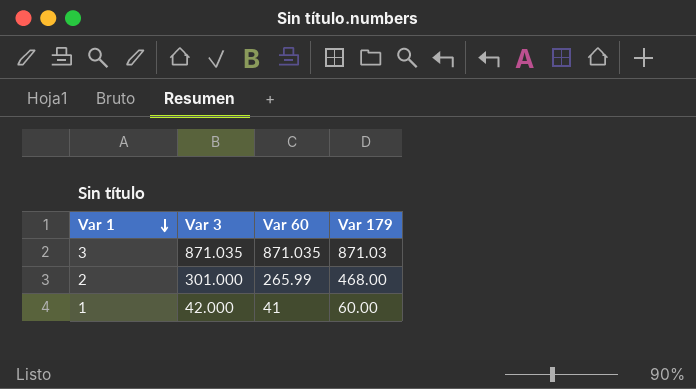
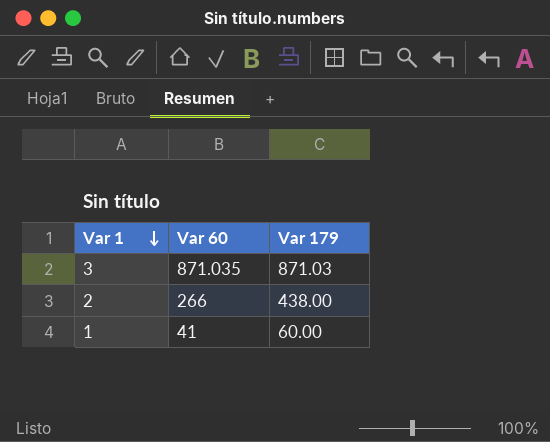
column Var 3 | position: 2 -> none
2 | Var 60: 265.99 -> 266
2 | Var 179: 468.00 -> 438.00

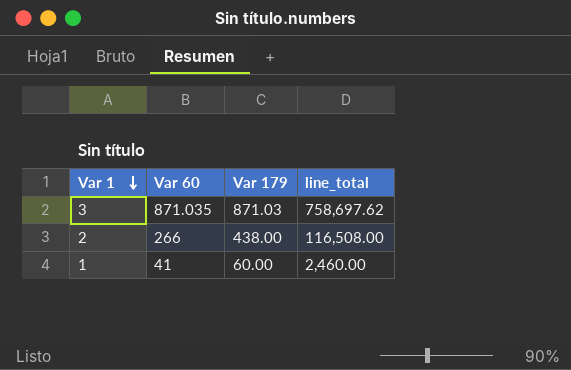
column line_total | formula: none -> [Var 60] * [Var 179]

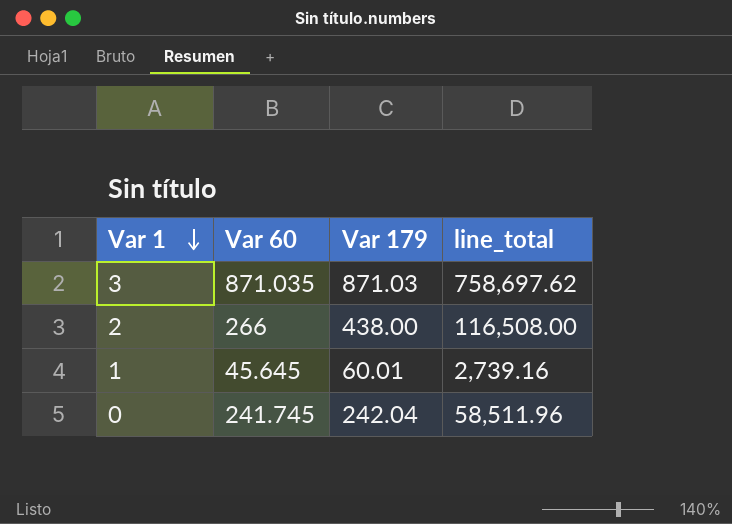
1 | Var 60: 41 -> 45.645
1 | Var 179: 60.00 -> 60.01
1 | line_total: 2,460.00 -> 2,739.16
row 0: none -> 241.745 | 242.04 | 58,511.96

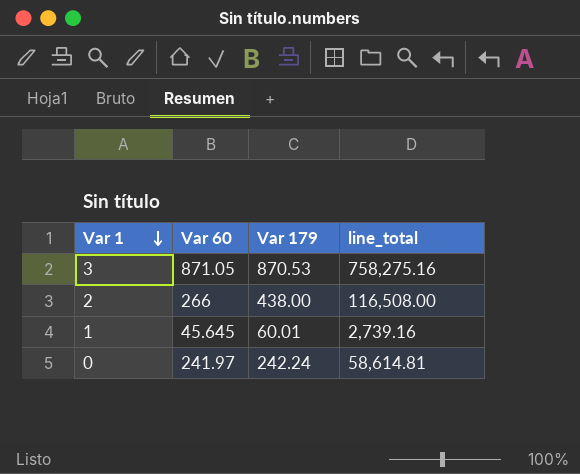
3 | Var 60: 871.035 -> 871.05
3 | Var 179: 871.03 -> 870.53
3 | line_total: 758,697.62 -> 758,275.16
0 | Var 60: 241.745 -> 241.97
0 | Var 179: 242.04 -> 242.24
0 | line_total: 58,511.96 -> 58,614.81

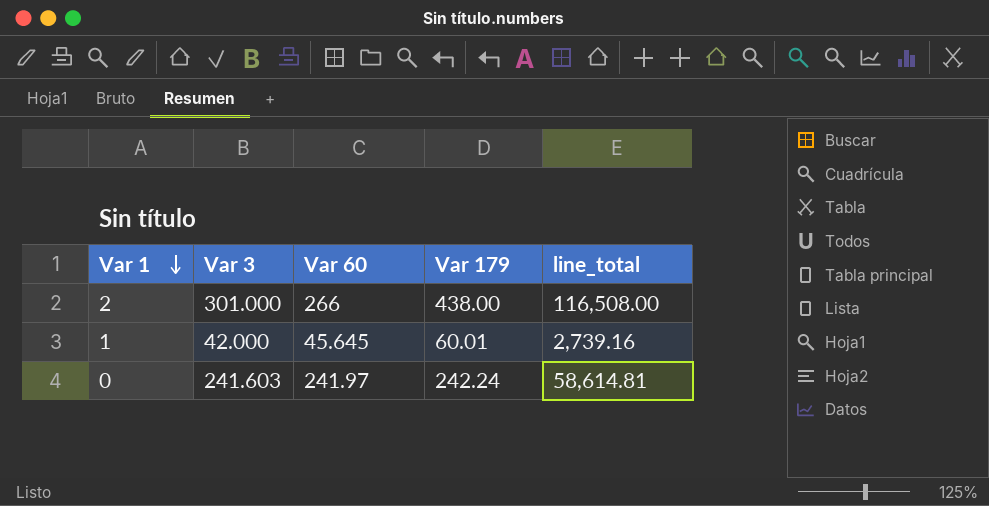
column Var 3 | position: none -> 2
row 3: 871.05 | 870.53 | 758,275.16 -> none

